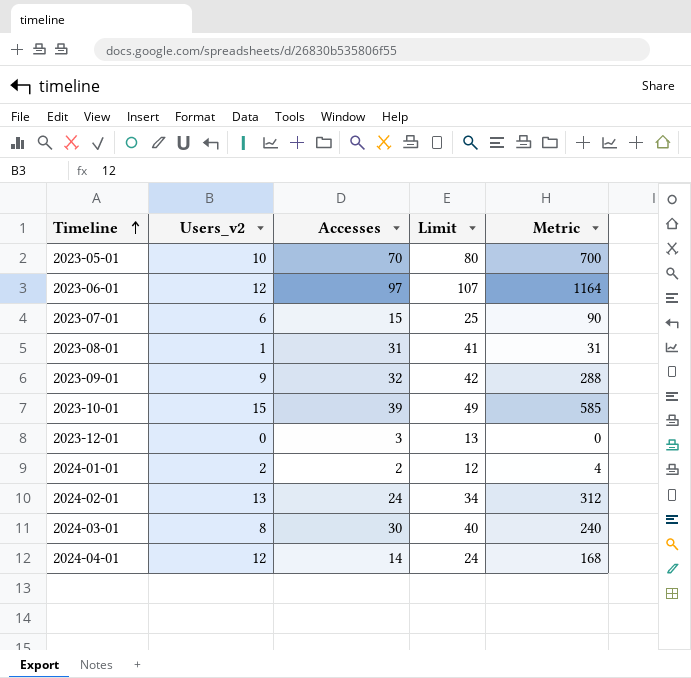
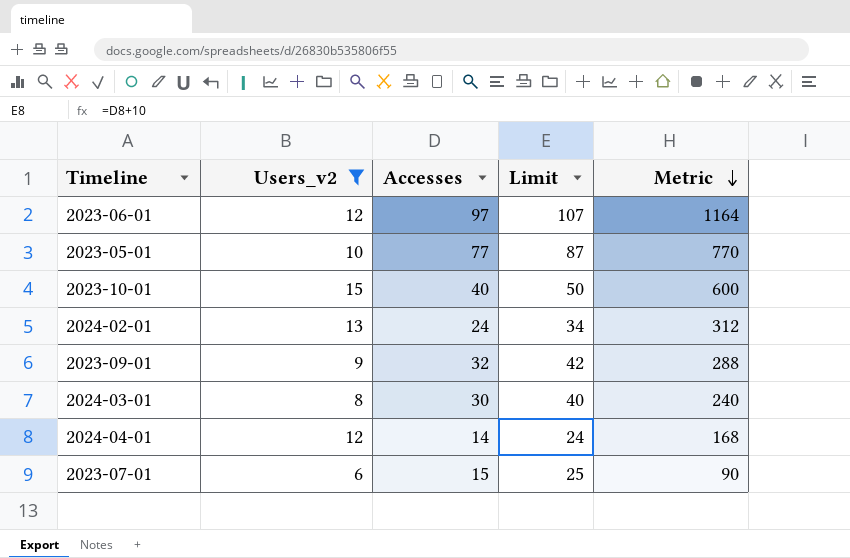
filter: none -> Users_v2 >= 6
row order: Timeline ascending -> Metric descending
2023-05-01 | Accesses: 70 -> 77
2023-05-01 | Limit: 80 -> 87
2023-05-01 | Metric: 700 -> 770
2023-10-01 | Accesses: 39 -> 40
2023-10-01 | Limit: 49 -> 50
2023-10-01 | Metric: 585 -> 600

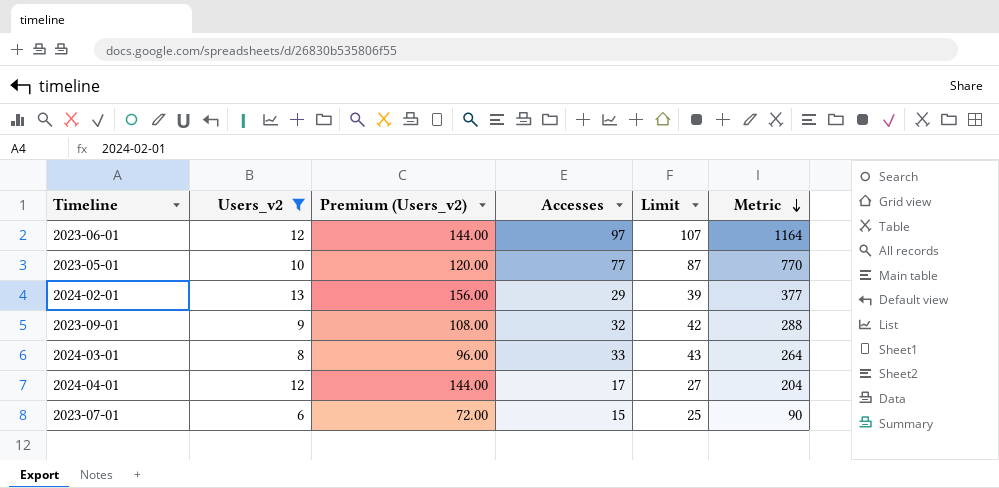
column Premium (Users_v2) | formula: none -> [Users_v2] * 12
row 2023-10-01: 15 | 40 | 50 | 600 -> none
2024-02-01 | Accesses: 24 -> 29
2024-02-01 | Limit: 34 -> 39
2024-02-01 | Metric: 312 -> 377
2024-03-01 | Accesses: 30 -> 33
2024-03-01 | Limit: 40 -> 43
2024-03-01 | Metric: 240 -> 264
2024-04-01 | Accesses: 14 -> 17
2024-04-01 | Limit: 24 -> 27
2024-04-01 | Metric: 168 -> 204

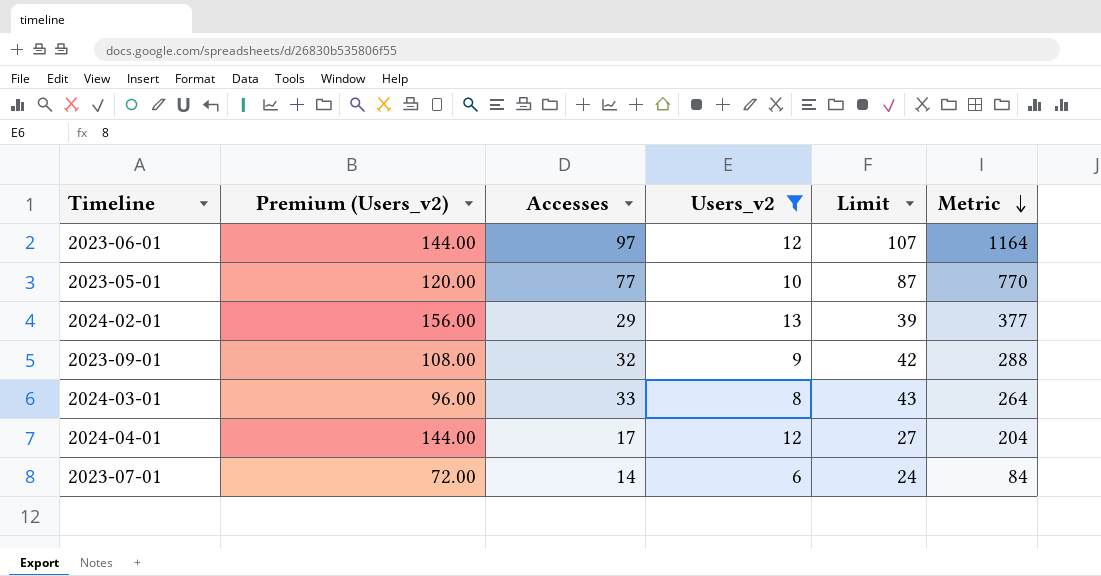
column Users_v2 | position: 2 -> 4
2023-07-01 | Accesses: 15 -> 14
2023-07-01 | Limit: 25 -> 24
2023-07-01 | Metric: 90 -> 84

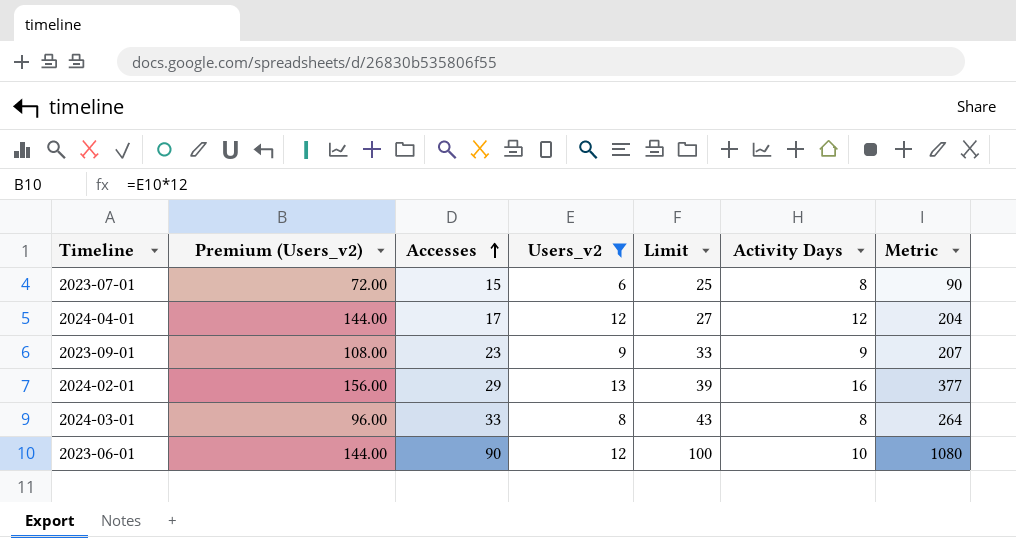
row order: Metric descending -> Accesses ascending
column Activity Days | position: none -> 6
row 2023-05-01: 120.00 | 77 | 10 | 87 | 770 -> none
2023-07-01 | Accesses: 14 -> 15
2023-07-01 | Limit: 24 -> 25
2023-07-01 | Metric: 84 -> 90
2023-09-01 | Accesses: 32 -> 23
2023-09-01 | Limit: 42 -> 33
2023-09-01 | Metric: 288 -> 207
2023-06-01 | Accesses: 97 -> 90
2023-06-01 | Limit: 107 -> 100
2023-06-01 | Metric: 1164 -> 1080

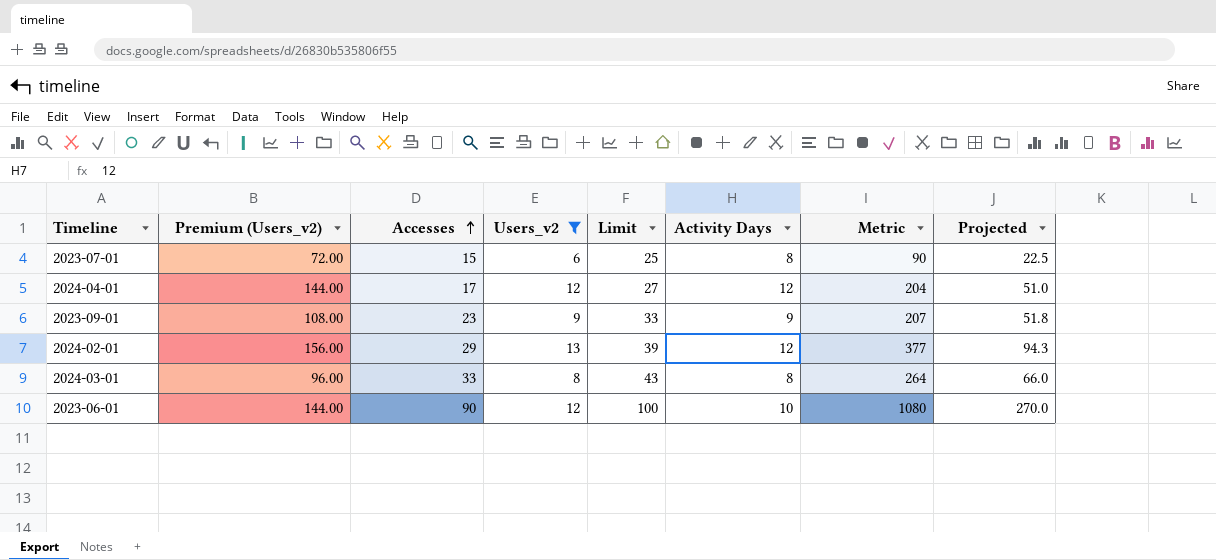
column Projected | formula: none -> [Metric] * 0.25
2024-02-01 | Activity Days: 16 -> 12

